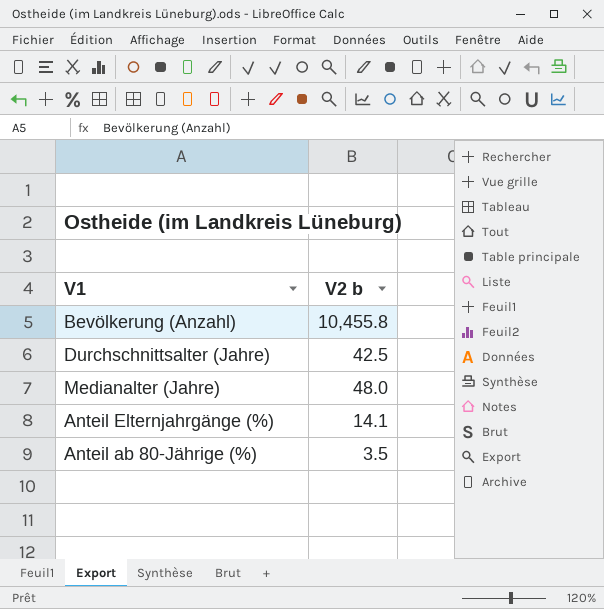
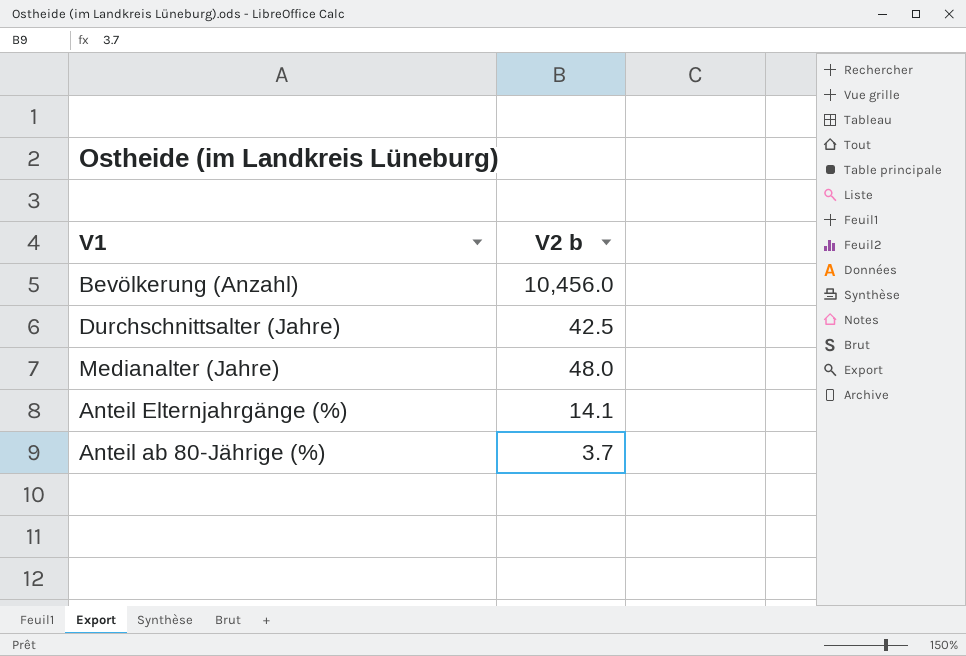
Bevölkerung (Anzahl) | V2 b: 10,455.8 -> 10,456.0
Anteil ab 80-Jährige (%) | V2 b: 3.5 -> 3.7

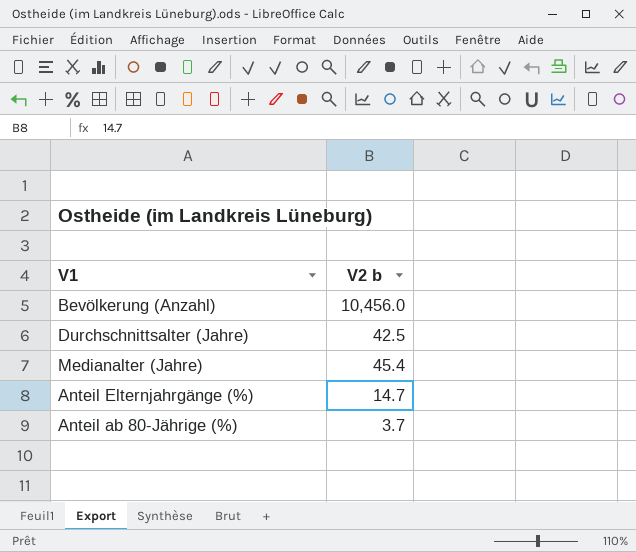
Medianalter (Jahre) | V2 b: 48.0 -> 45.4
Anteil Elternjahrgänge (%) | V2 b: 14.1 -> 14.7

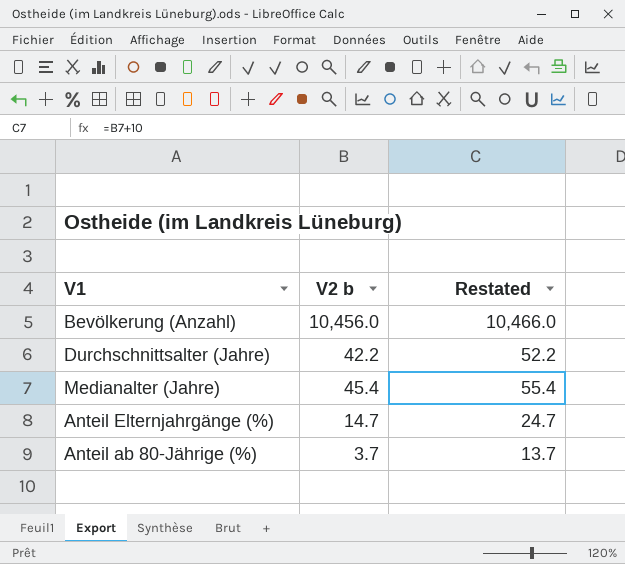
column Restated | formula: none -> [V2 b] + 10
Durchschnittsalter (Jahre) | V2 b: 42.5 -> 42.2

